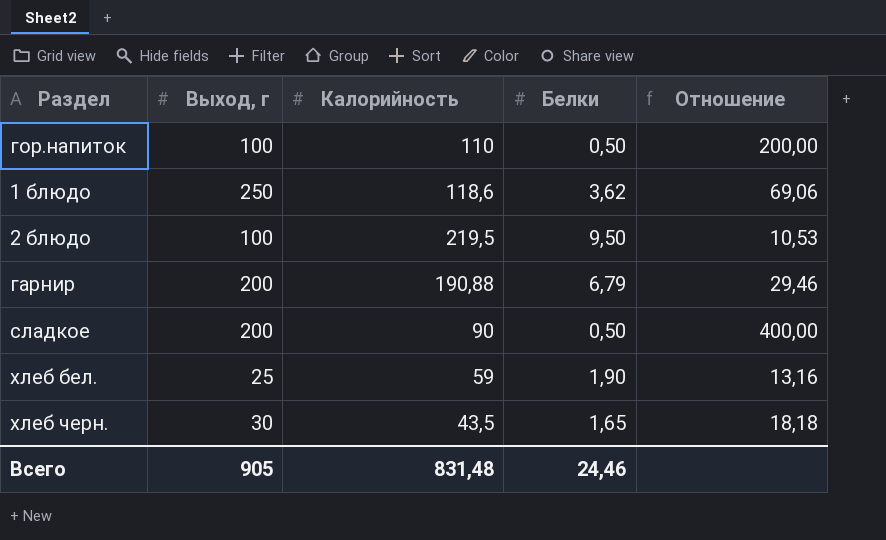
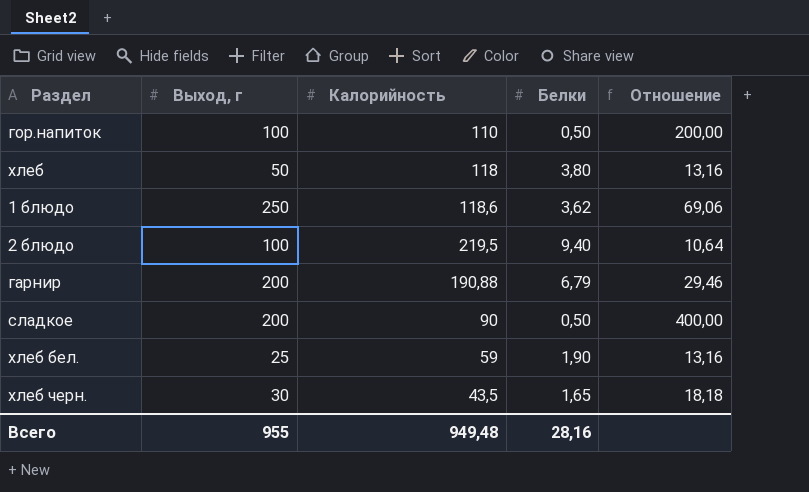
row хлеб: none -> 50 | 118 | 3,80 | 13,16
2 блюдо | Белки: 9,50 -> 9,40
2 блюдо | Отношение: 10,53 -> 10,64
Всего | Выход, г: 905 -> 955
Всего | Калорийность: 831,48 -> 949,48
Всего | Белки: 24,46 -> 28,16

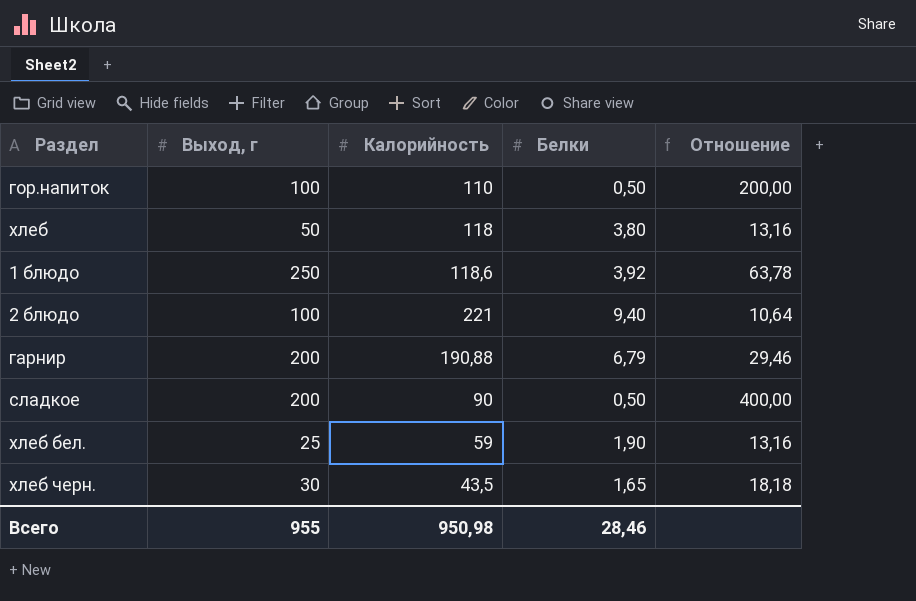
1 блюдо | Белки: 3,62 -> 3,92
1 блюдо | Отношение: 69,06 -> 63,78
2 блюдо | Калорийность: 219,5 -> 221
Всего | Калорийность: 949,48 -> 950,98
Всего | Белки: 28,16 -> 28,46

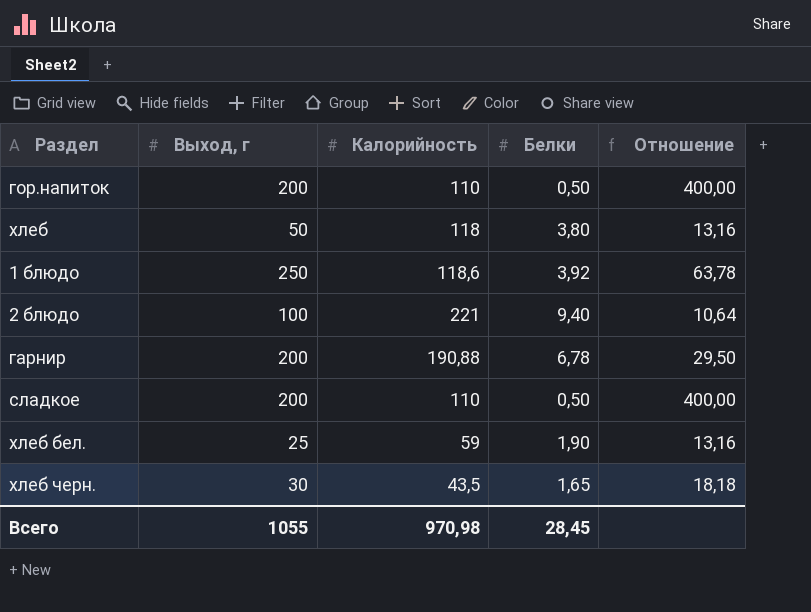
гор.напиток | Выход, г: 100 -> 200
гор.напиток | Отношение: 200,00 -> 400,00
гарнир | Белки: 6,79 -> 6,78
гарнир | Отношение: 29,46 -> 29,50
сладкое | Калорийность: 90 -> 110
Всего | Выход, г: 955 -> 1055
Всего | Калорийность: 950,98 -> 970,98
Всего | Белки: 28,46 -> 28,45

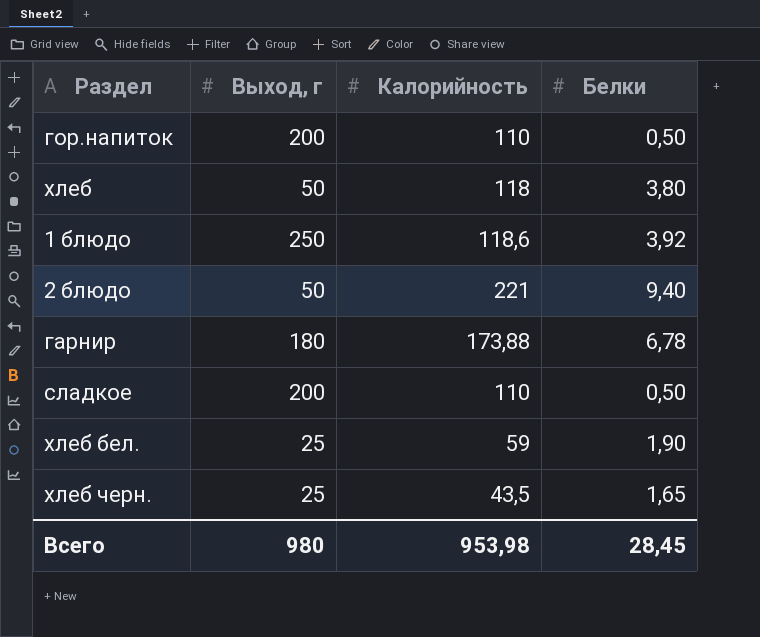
column Отношение | formula: [Выход, г] / [Белки] -> none
2 блюдо | Выход, г: 100 -> 50
гарнир | Выход, г: 200 -> 180
гарнир | Калорийность: 190,88 -> 173,88
хлеб черн. | Выход, г: 30 -> 25
Всего | Выход, г: 1055 -> 980
Всего | Калорийность: 970,98 -> 953,98

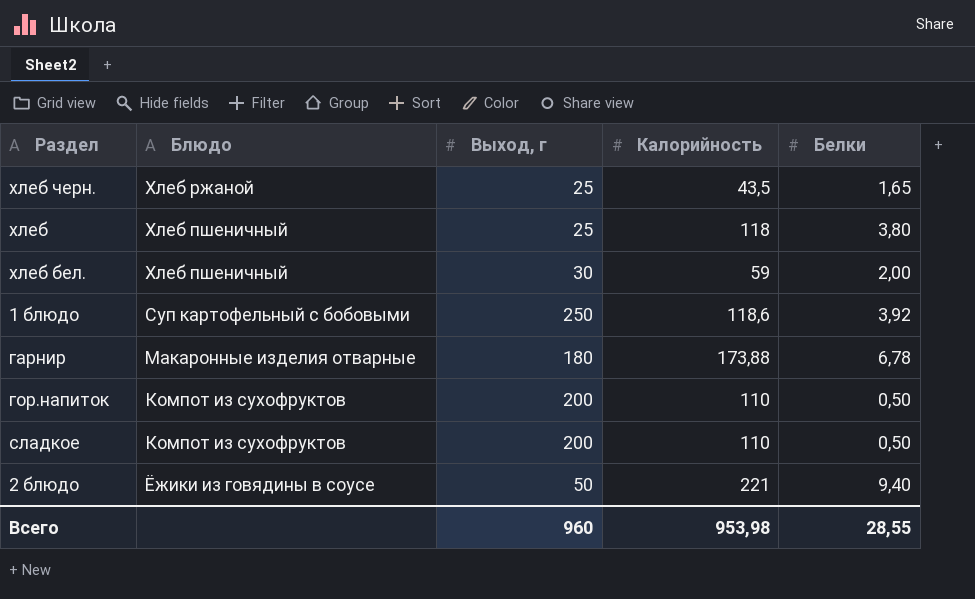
row order: none -> Блюдо descending
column Блюдо | position: none -> 2
хлеб | Выход, г: 50 -> 25
хлеб бел. | Выход, г: 25 -> 30
хлеб бел. | Белки: 1,90 -> 2,00
Всего | Выход, г: 980 -> 960
Всего | Белки: 28,45 -> 28,55

